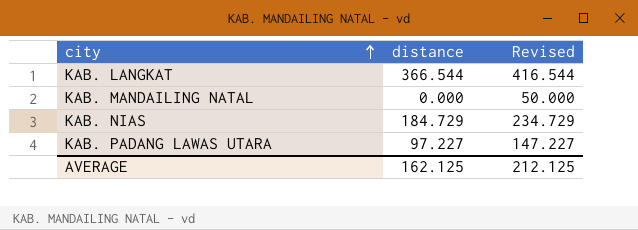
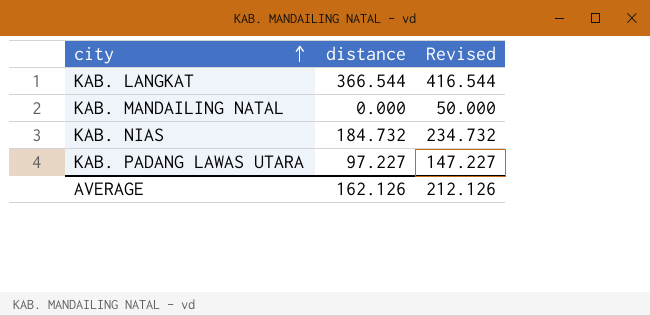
KAB. NIAS | distance: 184.729 -> 184.732
KAB. NIAS | Revised: 234.729 -> 234.732
AVERAGE | distance: 162.125 -> 162.126
AVERAGE | Revised: 212.125 -> 212.126

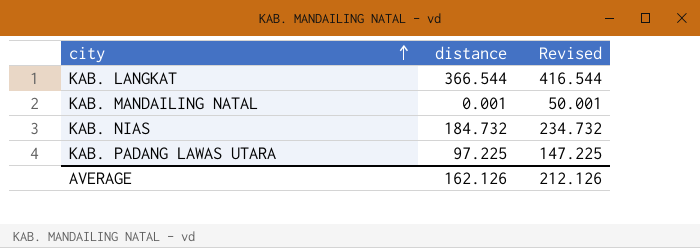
KAB. MANDAILING NATAL | distance: 0.000 -> 0.001
KAB. MANDAILING NATAL | Revised: 50.000 -> 50.001
KAB. PADANG LAWAS UTARA | distance: 97.227 -> 97.225
KAB. PADANG LAWAS UTARA | Revised: 147.227 -> 147.225

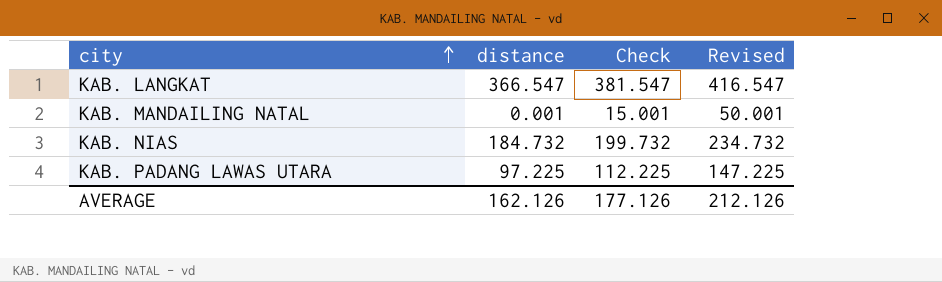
column Check | formula: none -> [distance] + 15
KAB. LANGKAT | distance: 366.544 -> 366.547
KAB. LANGKAT | Revised: 416.544 -> 416.547

